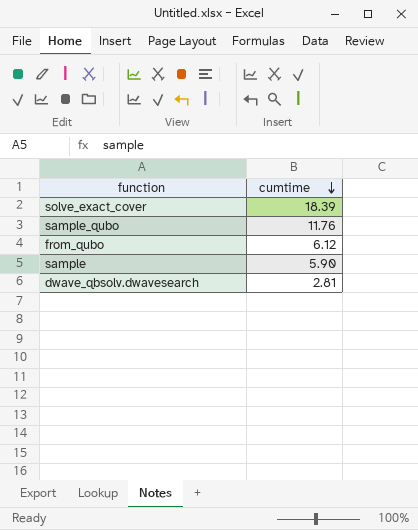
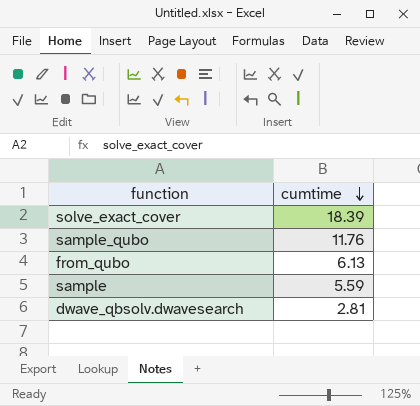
from_qubo | cumtime: 6.12 -> 6.13
sample | cumtime: 5.90 -> 5.59

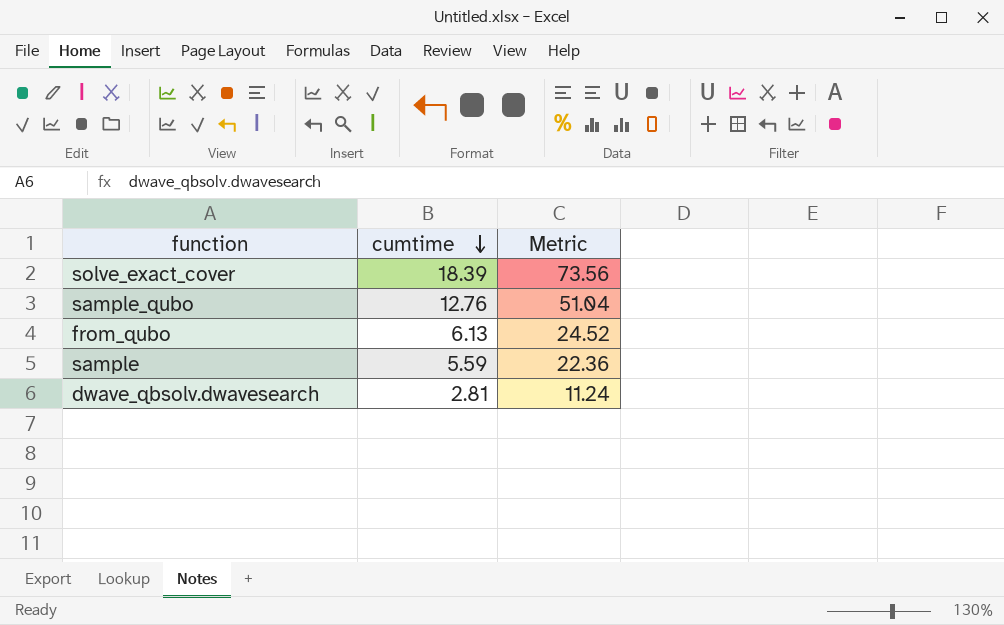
column Metric | formula: none -> [cumtime] * 4
sample_qubo | cumtime: 11.76 -> 12.76

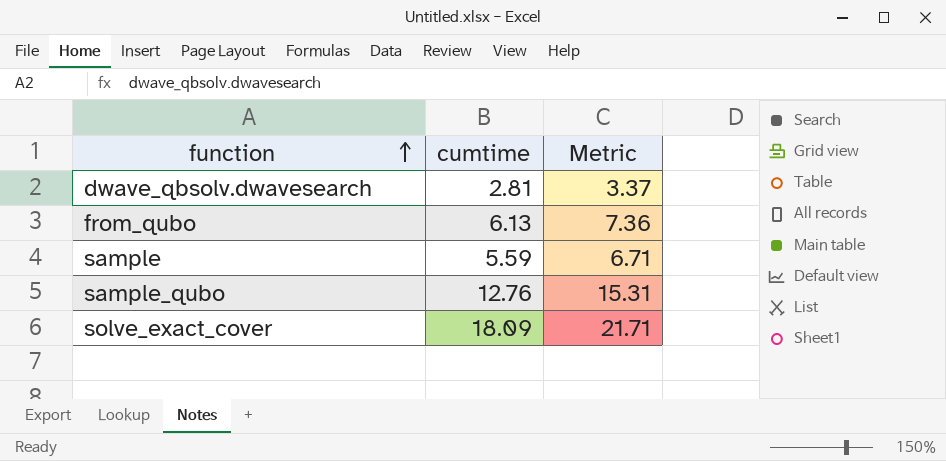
row order: cumtime descending -> function ascending
column Metric | formula: [cumtime] * 4 -> [cumtime] * 1.2
solve_exact_cover | cumtime: 18.39 -> 18.09

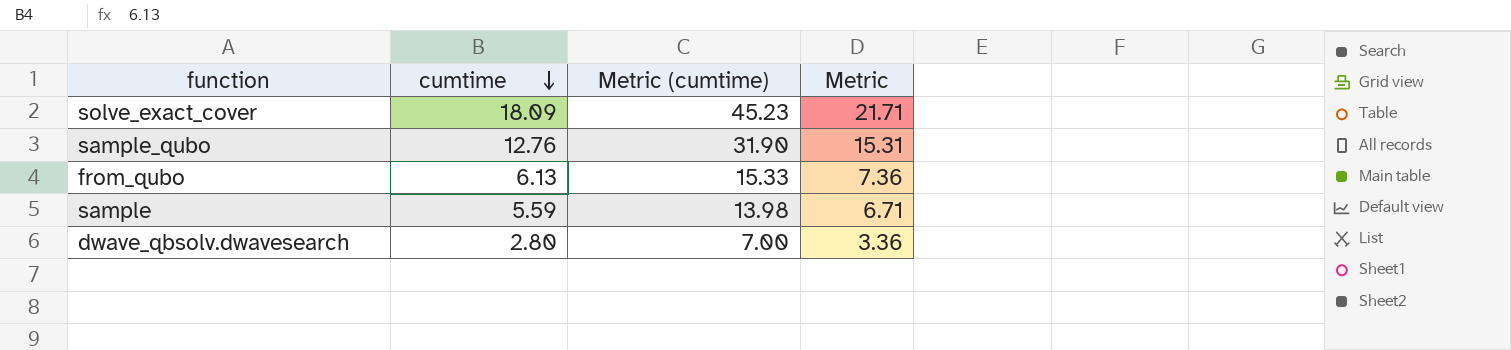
row order: function ascending -> cumtime descending
column Metric (cumtime) | formula: none -> [cumtime] * 2.5
dwave_qbsolv.dwavesearch | cumtime: 2.81 -> 2.80
dwave_qbsolv.dwavesearch | Metric: 3.37 -> 3.36

